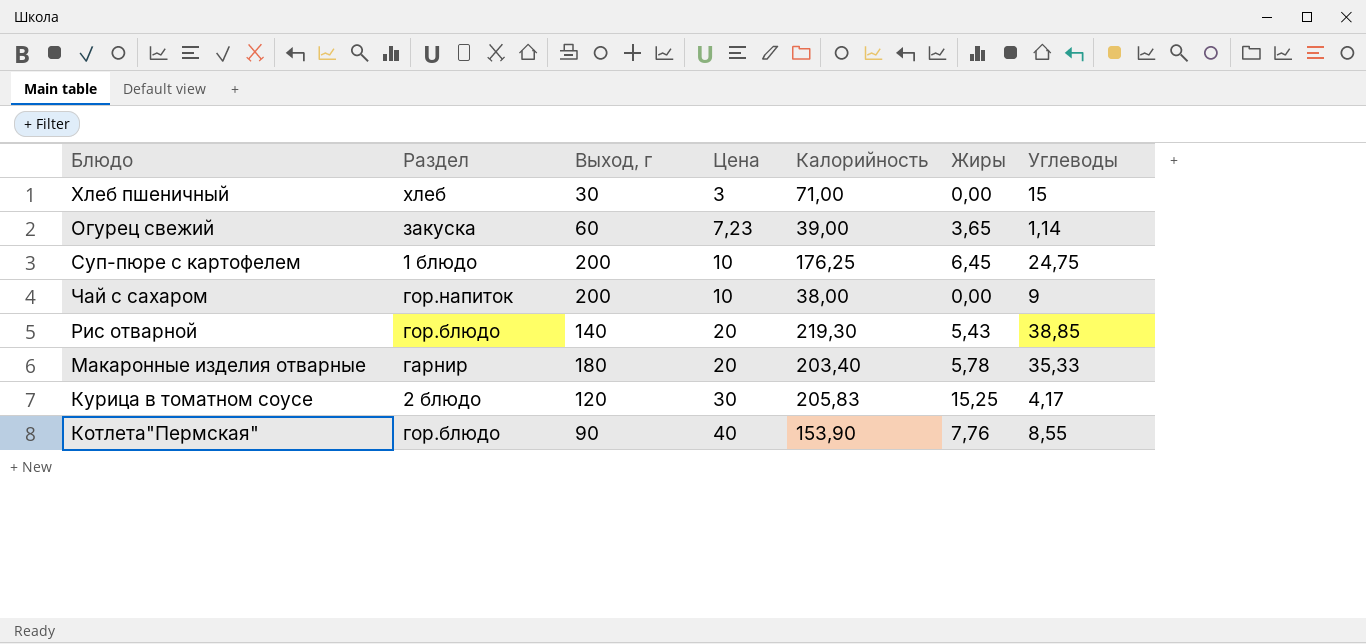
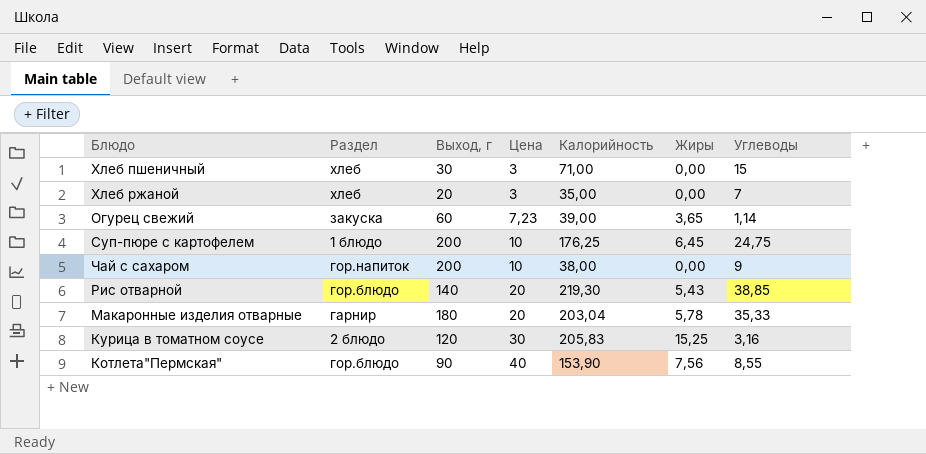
row Хлеб ржаной: none -> хлеб | 20 | 3 | 35,00 | 0,00 | 7
Макаронные изделия отварные | Калорийность: 203,40 -> 203,04
Курица в томатном соусе | Углеводы: 4,17 -> 3,16
Котлета"Пермская" | Жиры: 7,76 -> 7,56

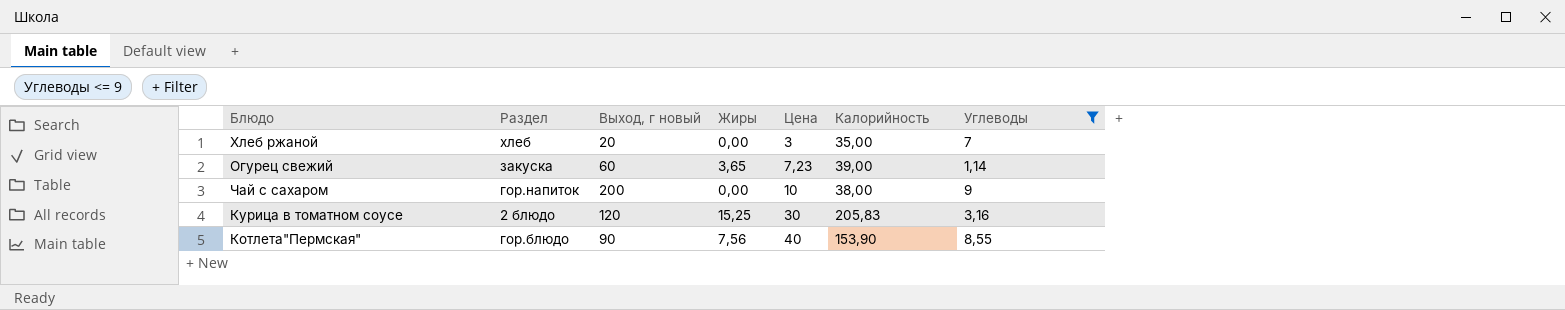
filter: none -> Углеводы <= 9
column name: Выход, г -> Выход, г новый
column Жиры | position: 6 -> 4

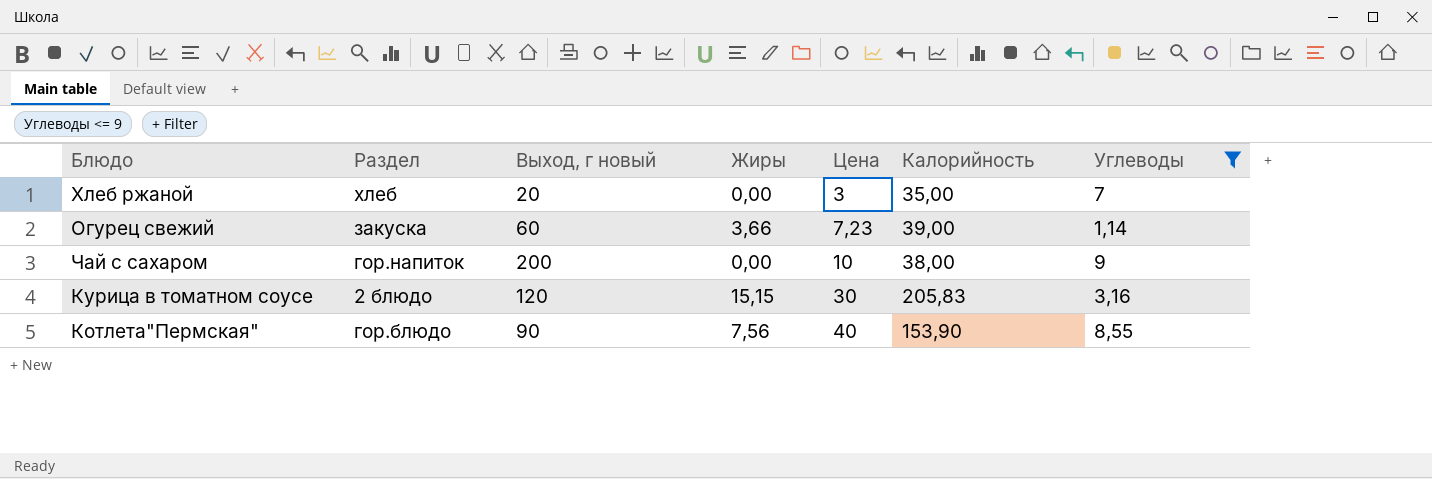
Огурец свежий | Жиры: 3,65 -> 3,66
Курица в томатном соусе | Жиры: 15,25 -> 15,15

